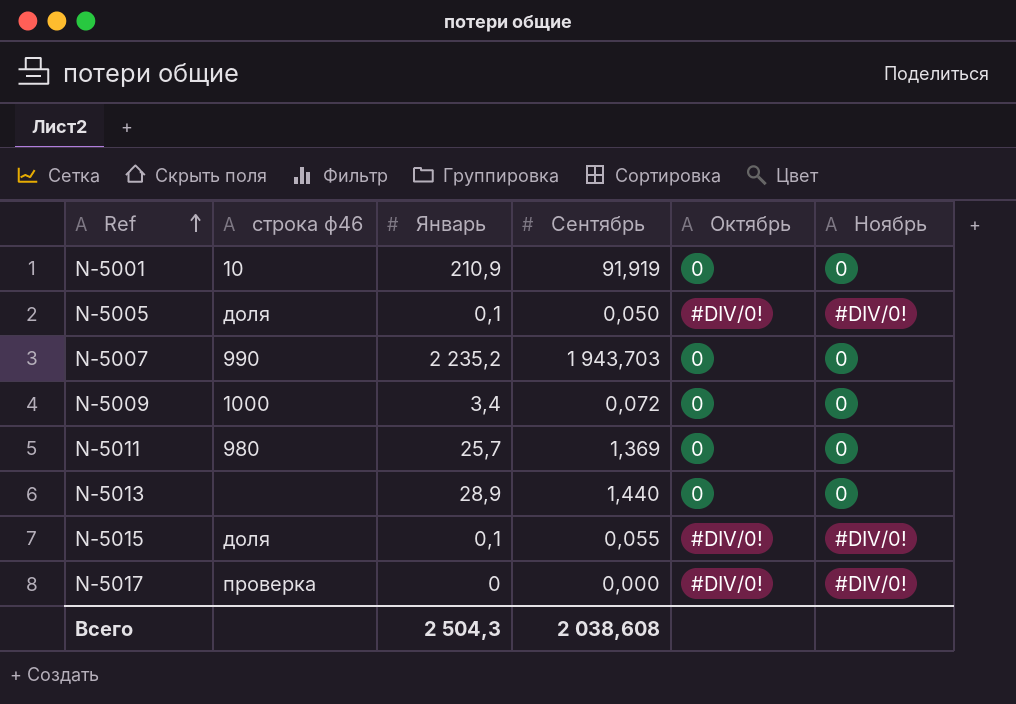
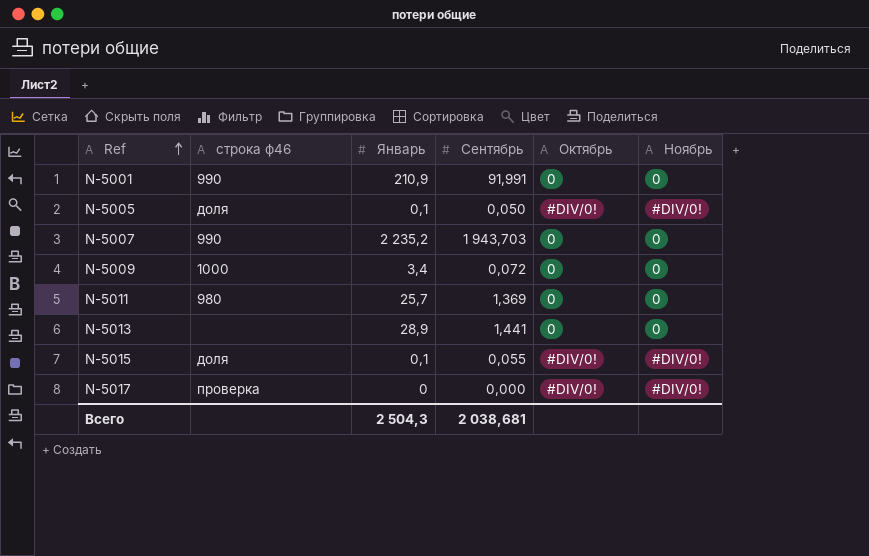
N-5001 | строка ф46: 10 -> 990
N-5001 | Сентябрь: 91,919 -> 91,991
N-5013 | Сентябрь: 1,440 -> 1,441
Всего | Сентябрь: 2 038,608 -> 2 038,681

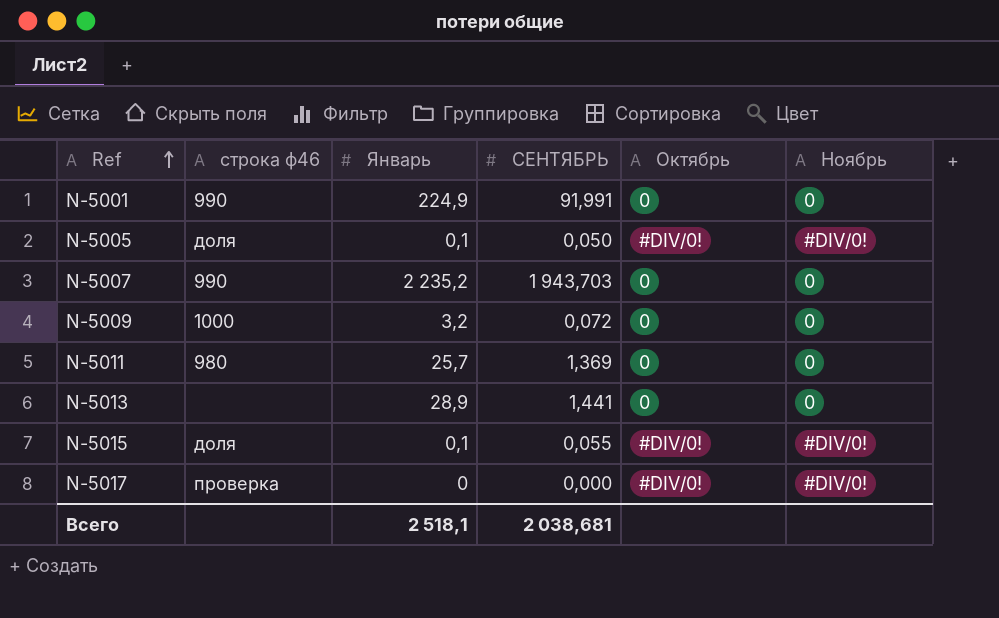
column name: Сентябрь -> СЕНТЯБРЬ
N-5001 | Январь: 210,9 -> 224,9
N-5009 | Январь: 3,4 -> 3,2
Всего | Январь: 2 504,3 -> 2 518,1

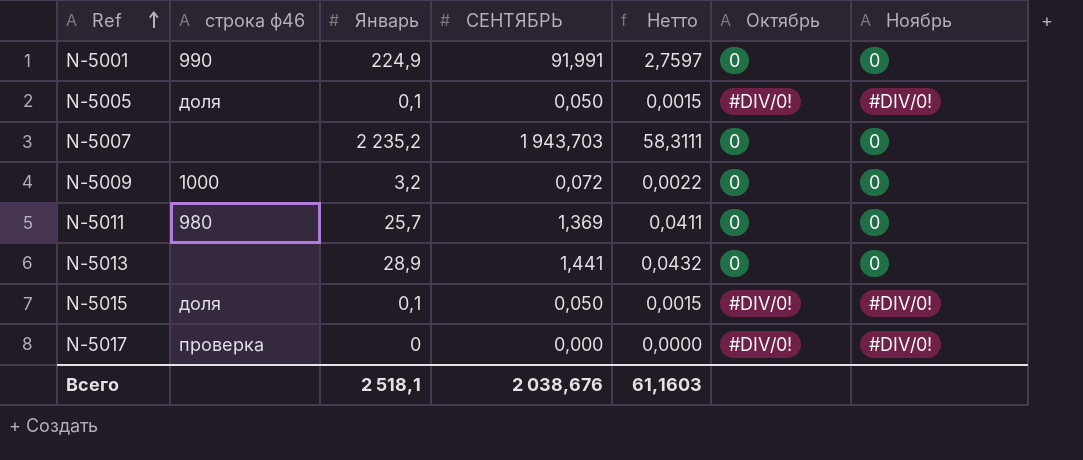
column Нетто | formula: none -> [СЕНТЯБРЬ] * 0,03
N-5007 | строка ф46: 990 -> none
N-5015 | СЕНТЯБРЬ: 0,055 -> 0,050
Всего | СЕНТЯБРЬ: 2 038,681 -> 2 038,676

